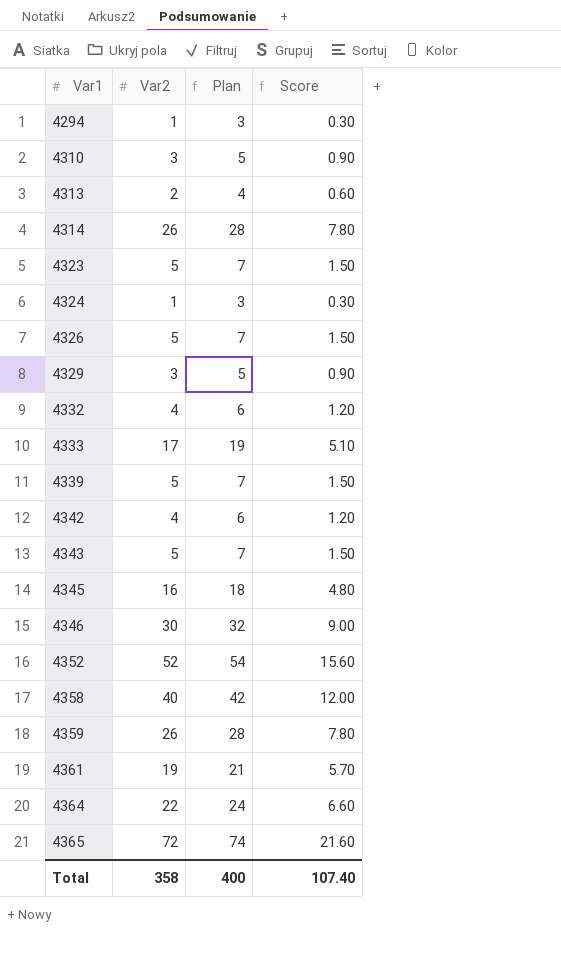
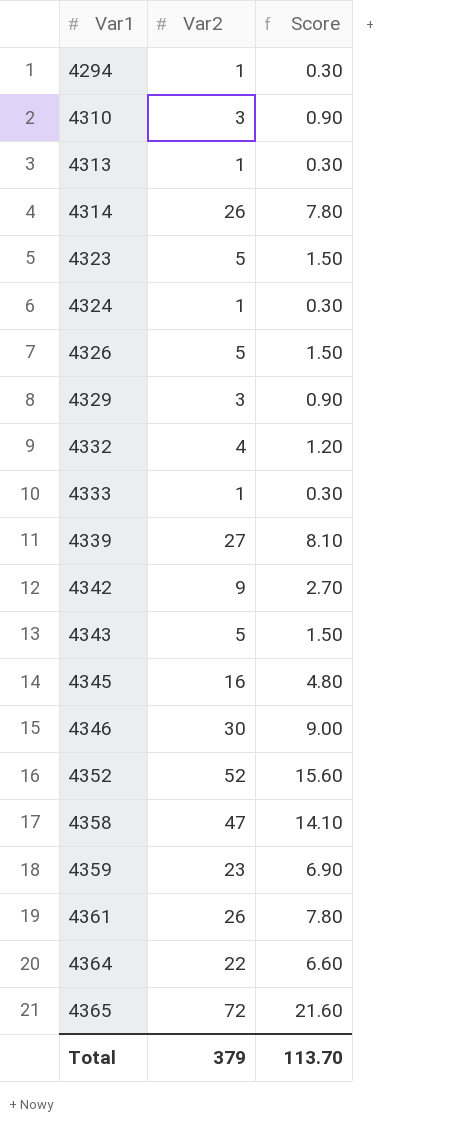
column Plan | formula: [Var2] + 2 -> none
4313 | Var2: 2 -> 1
4313 | Score: 0.60 -> 0.30
4333 | Var2: 17 -> 1
4333 | Score: 5.10 -> 0.30
4339 | Var2: 5 -> 27
4339 | Score: 1.50 -> 8.10
4342 | Var2: 4 -> 9
4342 | Score: 1.20 -> 2.70
4358 | Var2: 40 -> 47
4358 | Score: 12.00 -> 14.10
4359 | Var2: 26 -> 23
4359 | Score: 7.80 -> 6.90
4361 | Var2: 19 -> 26
4361 | Score: 5.70 -> 7.80
Total | Var2: 358 -> 379
Total | Score: 107.40 -> 113.70

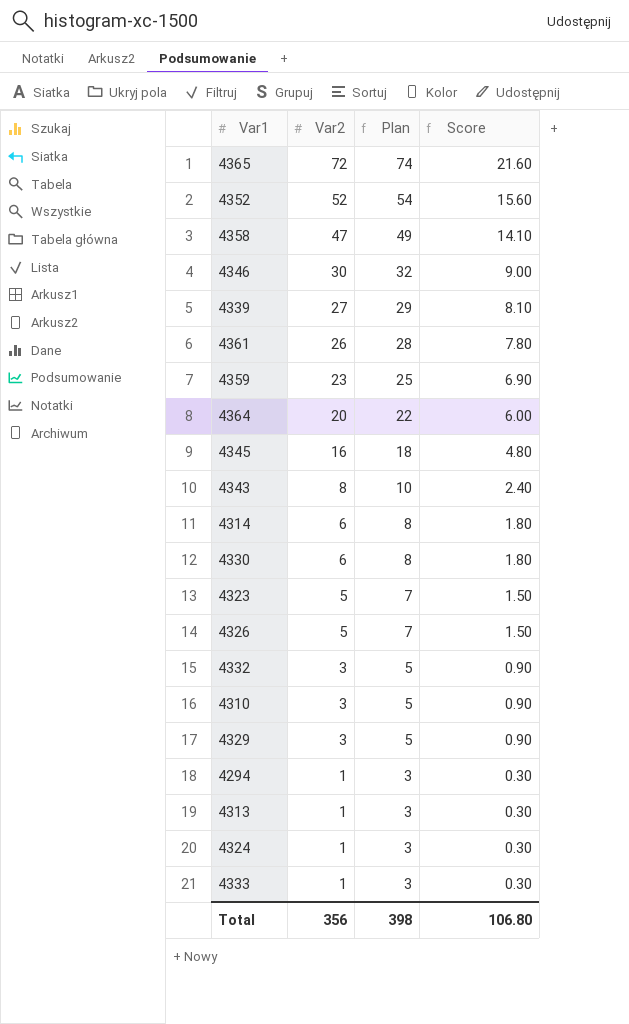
row order: Var1 ascending -> Var2 descending
column Plan | formula: none -> [Var2] + 2
row 4342: 9 | 2.70 -> none
4364 | Var2: 22 -> 20
4364 | Score: 6.60 -> 6.00
4343 | Var2: 5 -> 8
4343 | Score: 1.50 -> 2.40
4314 | Var2: 26 -> 6
4314 | Score: 7.80 -> 1.80
row 4330: none -> 6 | 8 | 1.80
4332 | Var2: 4 -> 3
4332 | Score: 1.20 -> 0.90
Total | Var2: 379 -> 356
Total | Score: 113.70 -> 106.80

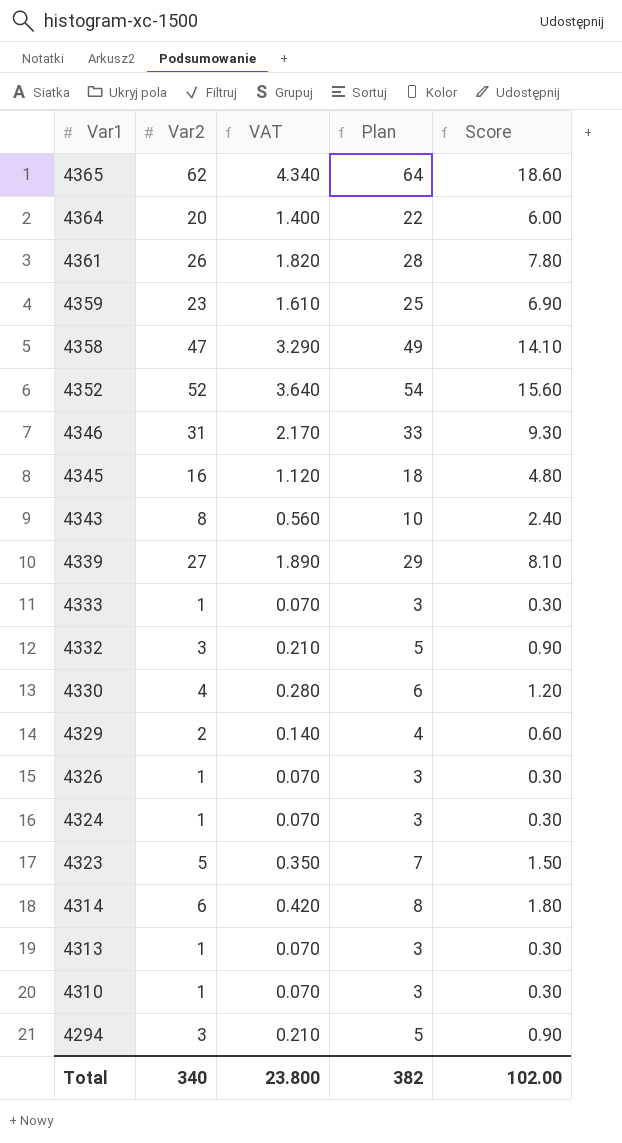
row order: Var2 descending -> Var1 descending
column VAT | formula: none -> [Var2] * 0.07
4365 | Var2: 72 -> 62
4365 | Plan: 74 -> 64
4365 | Score: 21.60 -> 18.60
4346 | Var2: 30 -> 31
4346 | Plan: 32 -> 33
4346 | Score: 9.00 -> 9.30
4330 | Var2: 6 -> 4
4330 | Plan: 8 -> 6
4330 | Score: 1.80 -> 1.20
4329 | Var2: 3 -> 2
4329 | Plan: 5 -> 4
4329 | Score: 0.90 -> 0.60
4326 | Var2: 5 -> 1
4326 | Plan: 7 -> 3
4326 | Score: 1.50 -> 0.30
4310 | Var2: 3 -> 1
4310 | Plan: 5 -> 3
4310 | Score: 0.90 -> 0.30
4294 | Var2: 1 -> 3
4294 | Plan: 3 -> 5
4294 | Score: 0.30 -> 0.90
Total | Var2: 356 -> 340
Total | Plan: 398 -> 382
Total | Score: 106.80 -> 102.00

